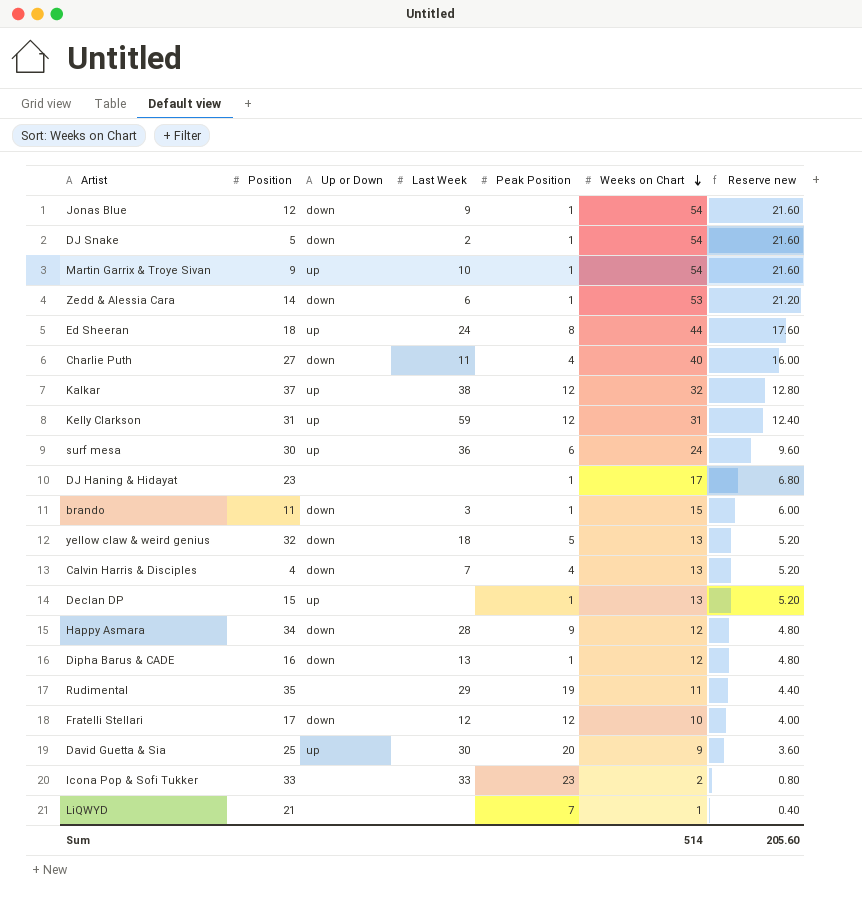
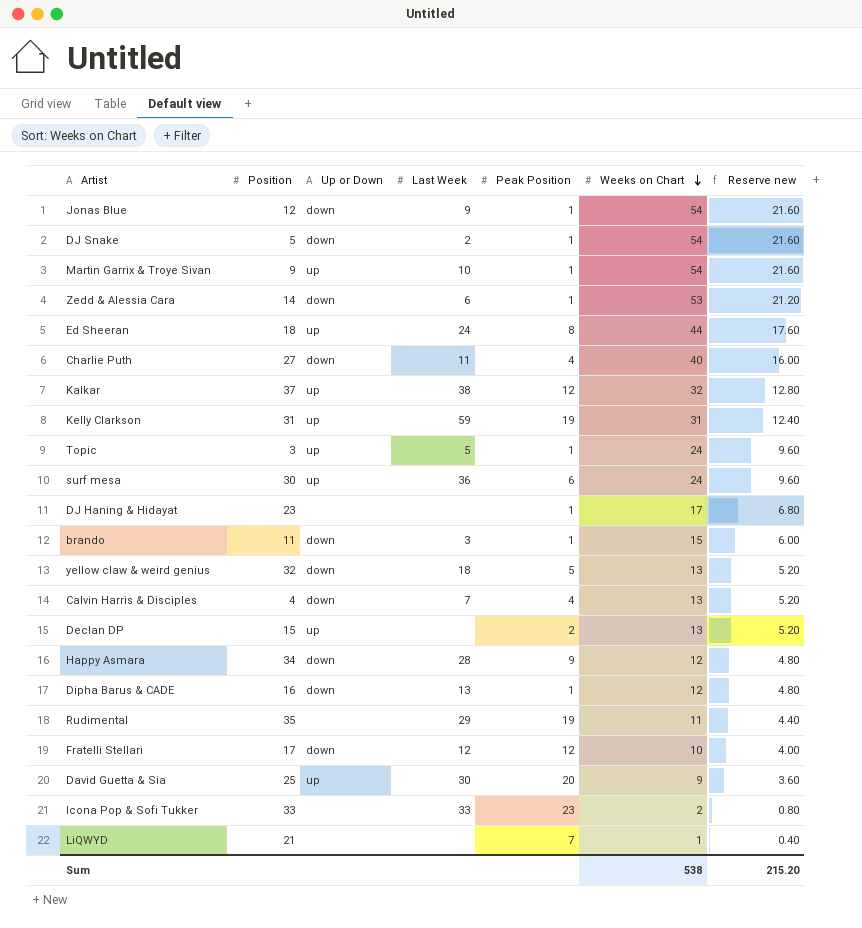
Kelly Clarkson | Peak Position: 12 -> 19
row Topic: none -> 3 | up | 5 | 1 | 24 | 9.60
Declan DP | Peak Position: 1 -> 2
Sum | Weeks on Chart: 514 -> 538
Sum | Reserve new: 205.60 -> 215.20

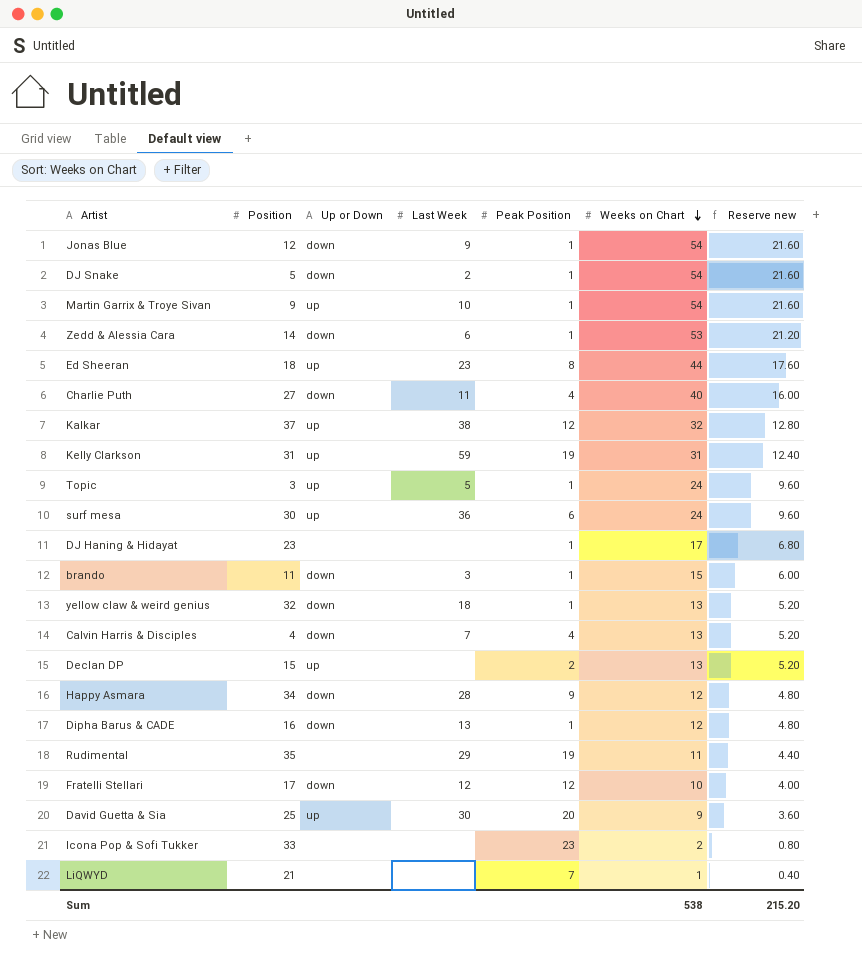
Ed Sheeran | Last Week: 24 -> 23
yellow claw & weird genius | Peak Position: 5 -> 1
Icona Pop & Sofi Tukker | Last Week: 33 -> none

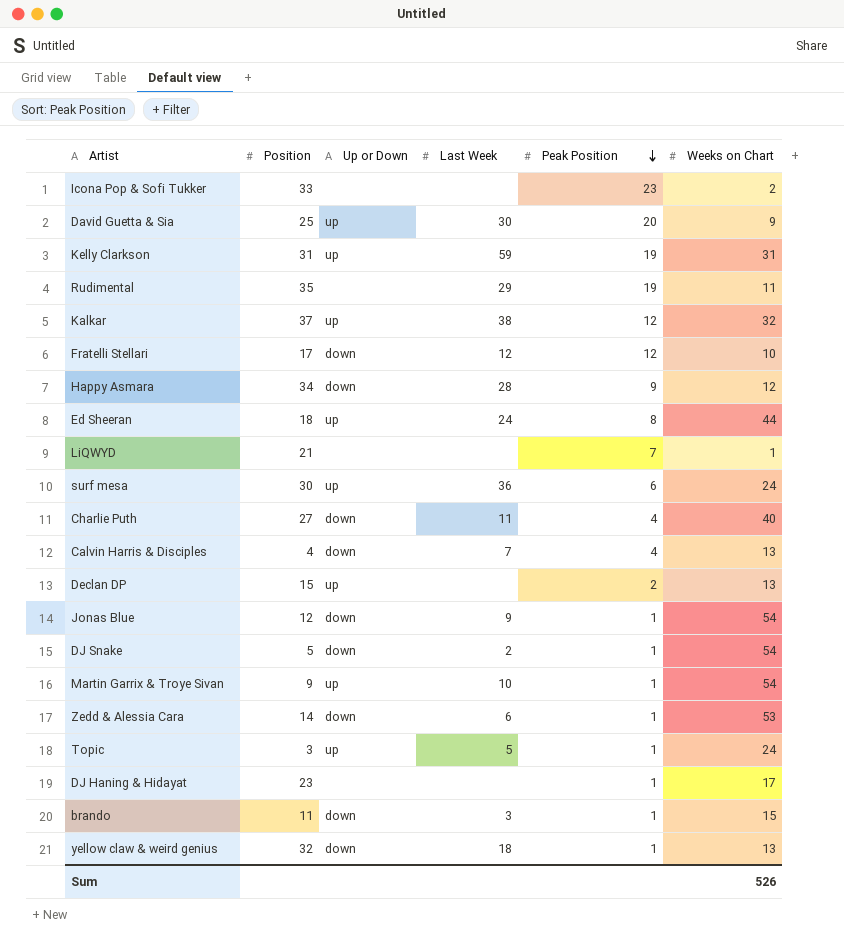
row order: Weeks on Chart descending -> Peak Position descending
column Reserve new | formula: [Weeks on Chart] * 0.4 -> none
row Dipha Barus & CADE: 16 | down | 13 | 1 | 12 | 4.80 -> none
Ed Sheeran | Last Week: 23 -> 24
Sum | Weeks on Chart: 538 -> 526

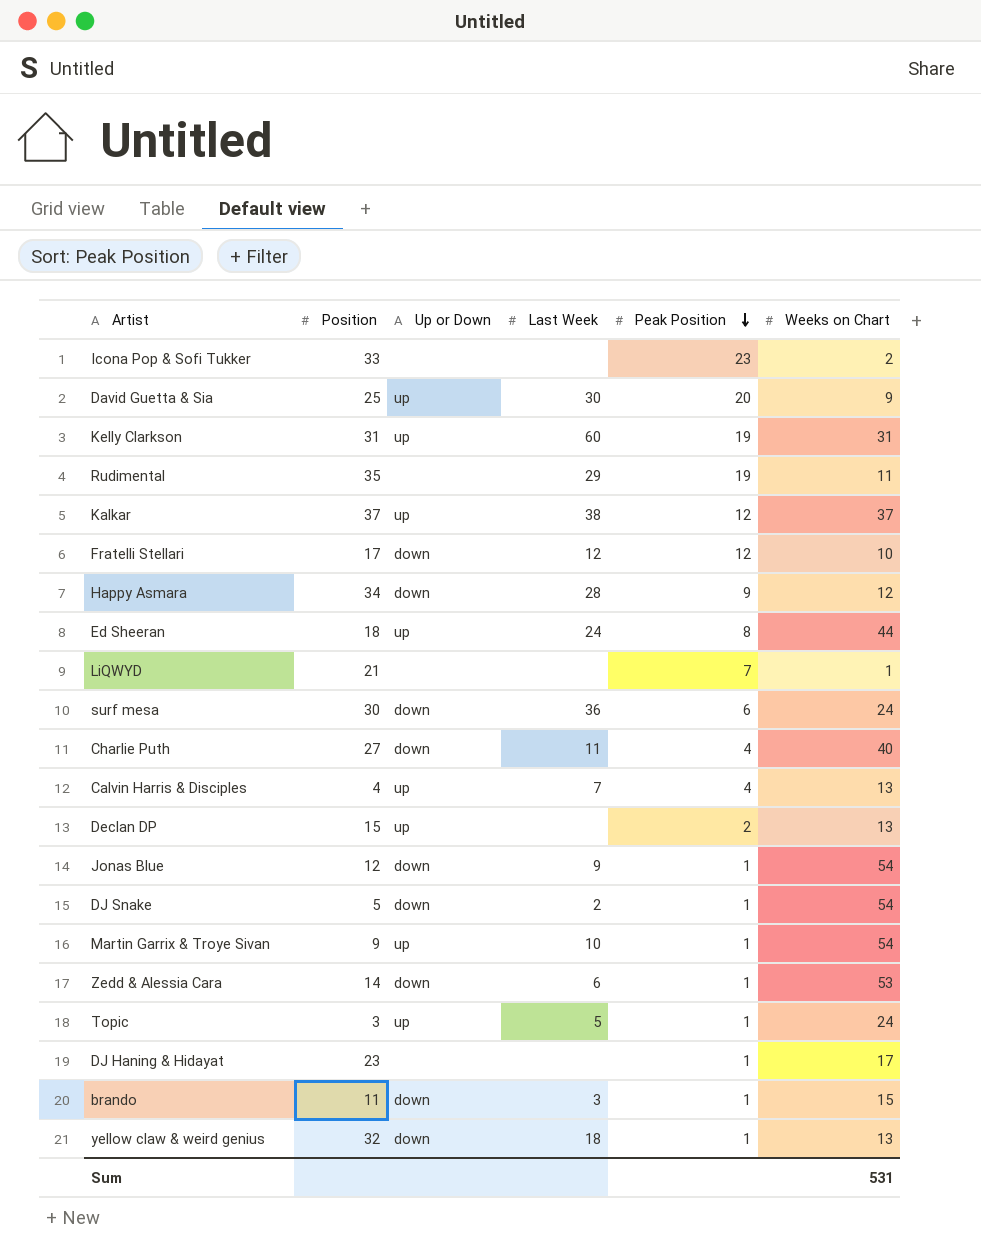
Kelly Clarkson | Last Week: 59 -> 60
Kalkar | Weeks on Chart: 32 -> 37
surf mesa | Up or Down: up -> down
Calvin Harris & Disciples | Up or Down: down -> up
Sum | Weeks on Chart: 526 -> 531

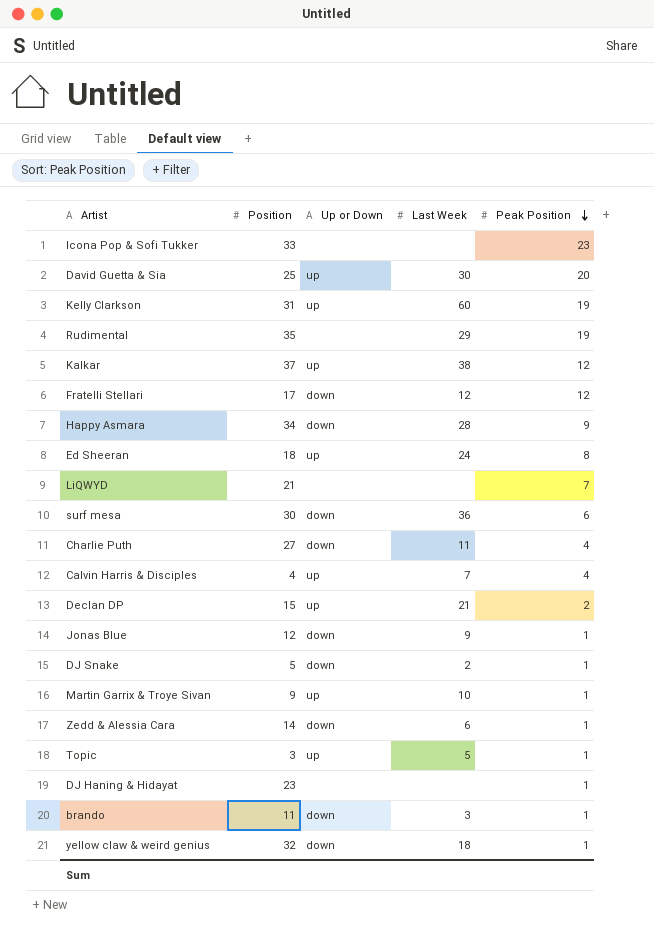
column Weeks on Chart | position: 6 -> none
Declan DP | Last Week: none -> 21

